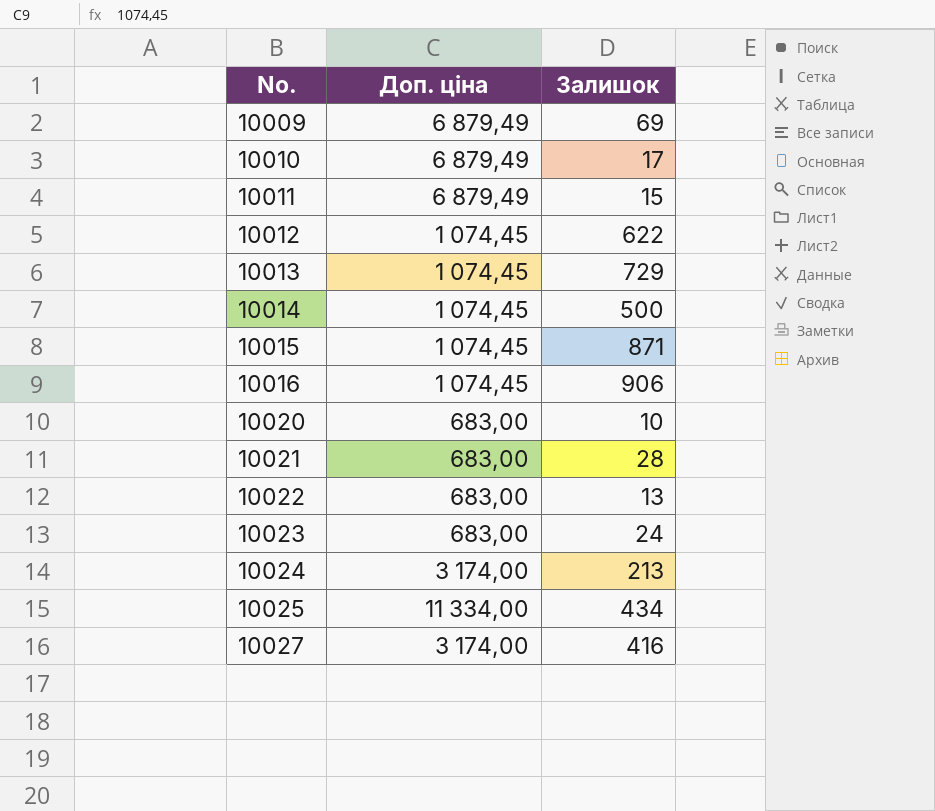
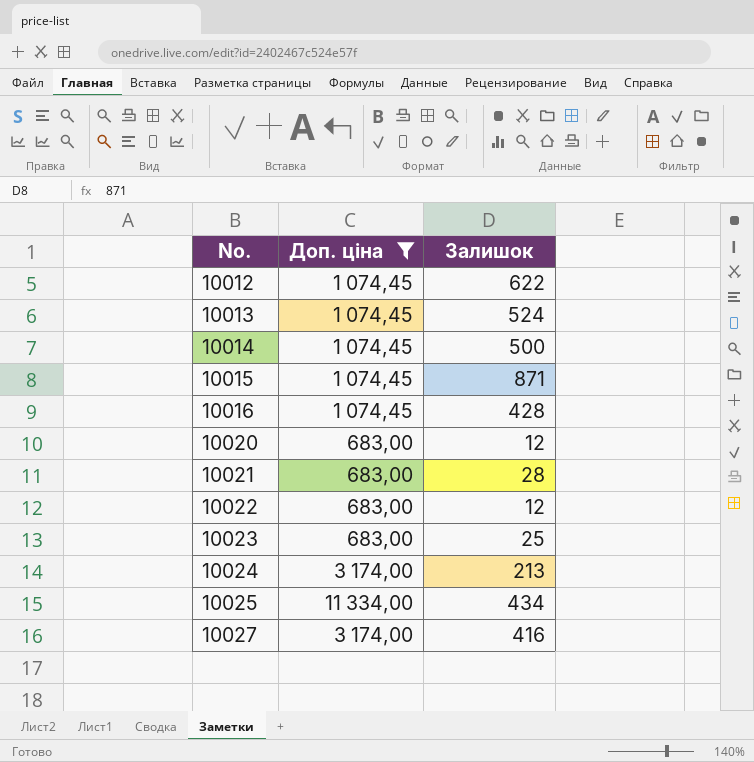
filter: none -> Доп. ціна != 6 879,49
10013 | Залишок: 729 -> 524
10016 | Залишок: 906 -> 428
10020 | Залишок: 10 -> 12
10022 | Залишок: 13 -> 12
10023 | Залишок: 24 -> 25

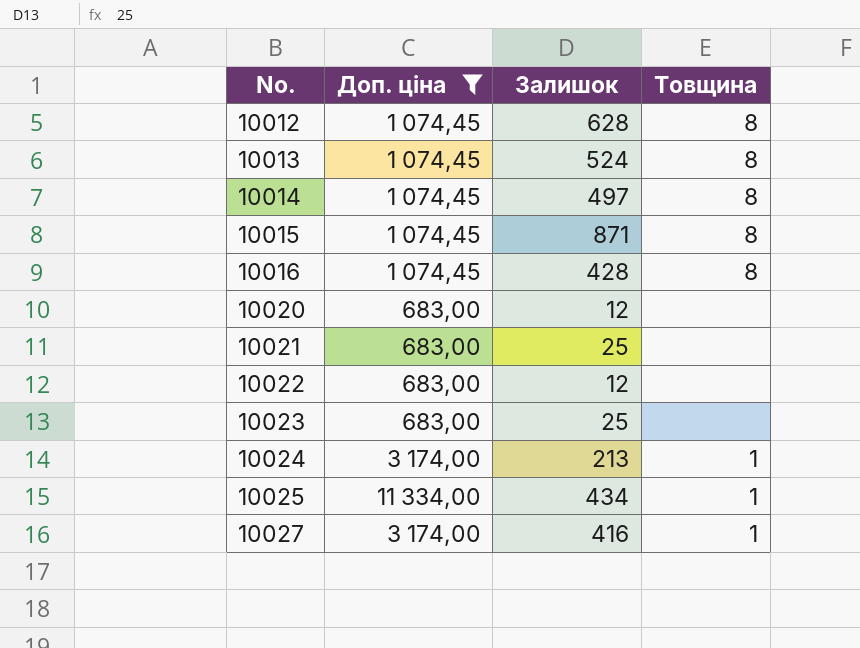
column Товщина | position: none -> 4
10012 | Залишок: 622 -> 628
10014 | Залишок: 500 -> 497
10021 | Залишок: 28 -> 25

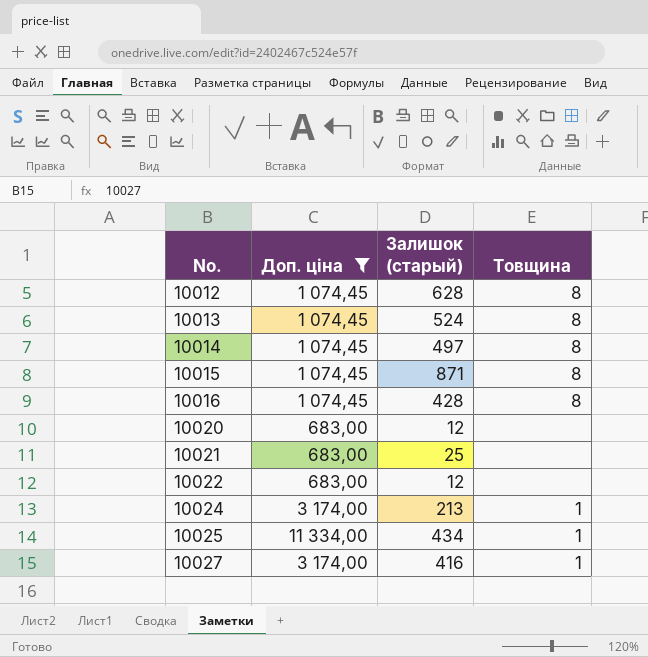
column name: Залишок -> Залишок (старый)
row 10023: 683,00 | 25 | none -> none

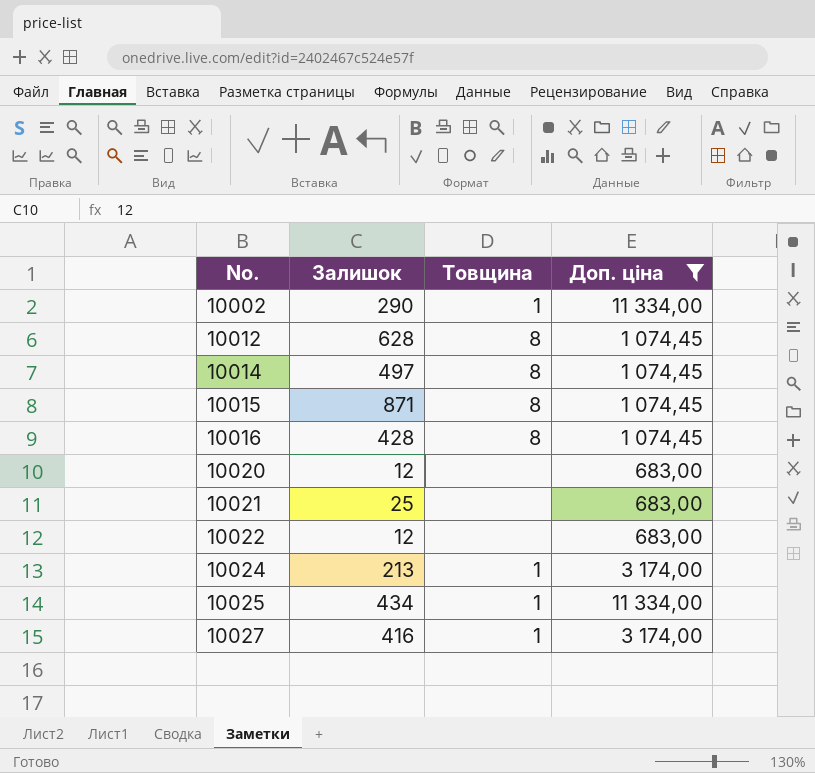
column name: Залишок (старый) -> Залишок
column Доп. ціна | position: 2 -> 4
row 10013: 1 074,45 | 524 | 8 -> none
row 10002: none -> 290 | 1 | 11 334,00

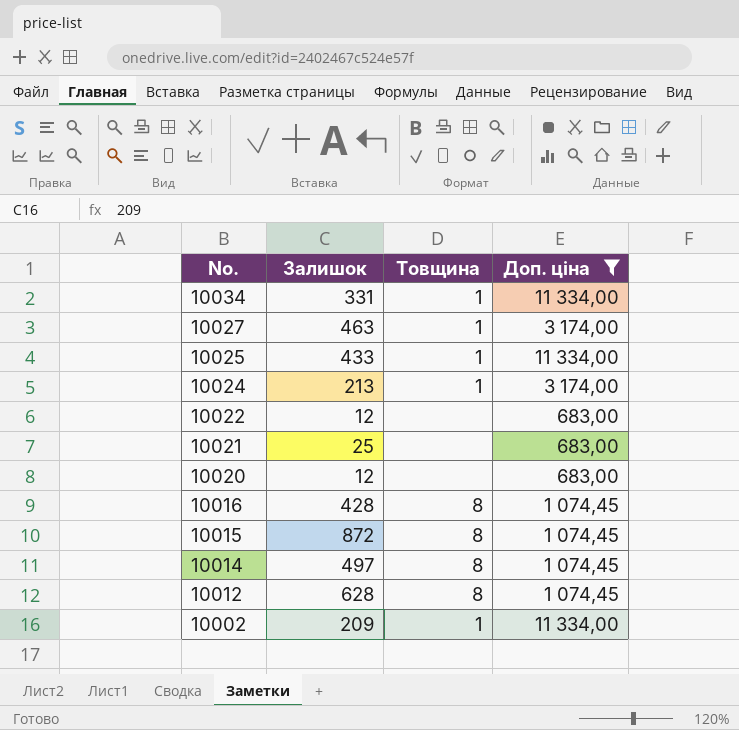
row order: No. ascending -> No. descending
row 10034: none -> 331 | 1 | 11 334,00
10027 | Залишок: 416 -> 463
10025 | Залишок: 434 -> 433
10015 | Залишок: 871 -> 872
10002 | Залишок: 290 -> 209

